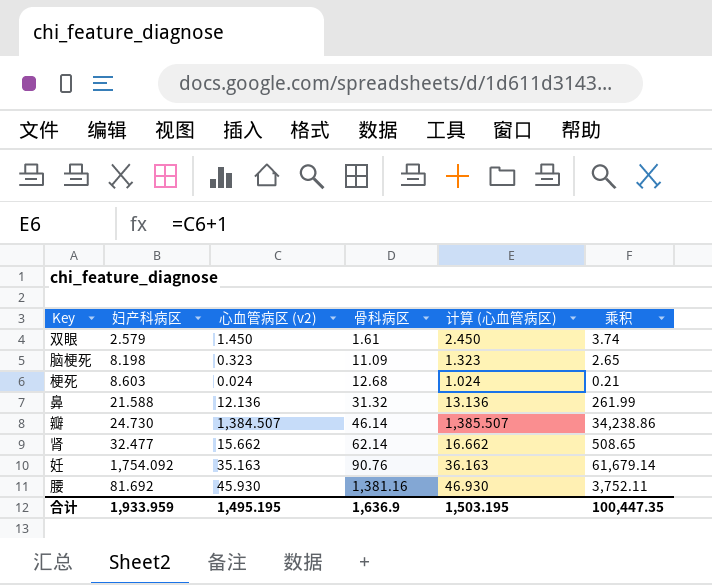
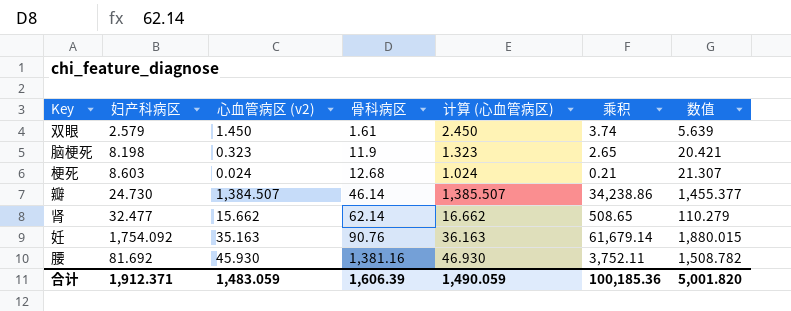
column 数值 | formula: none -> [妇产科病区] + [心血管病区 (v2)] + [骨科病区]
row 鼻: 21.588 | 12.136 | 31.32 | 13.136 | 261.99 -> none
脑梗死 | 骨科病区: 11.09 -> 11.9
合计 | 妇产科病区: 1,933.959 -> 1,912.371
合计 | 心血管病区 (v2): 1,495.195 -> 1,483.059
合计 | 骨科病区: 1,636.9 -> 1,606.39
合计 | 计算 (心血管病区): 1,503.195 -> 1,490.059
合计 | 乘积: 100,447.35 -> 100,185.36

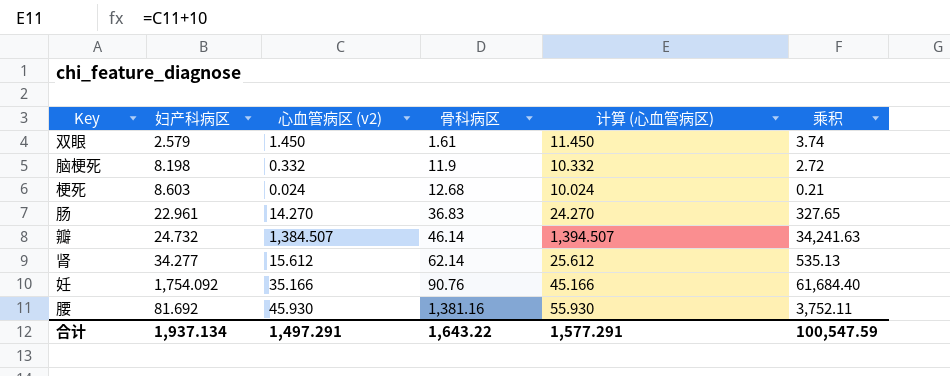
column 数值 | formula: [妇产科病区] + [心血管病区 (v2)] + [骨科病区] -> none
column 计算 (心血管病区) | formula: [心血管病区 (v2)] + 1 -> [心血管病区 (v2)] + 10
脑梗死 | 心血管病区 (v2): 0.323 -> 0.332
脑梗死 | 乘积: 2.65 -> 2.72
row 肠: none -> 22.961 | 14.270 | 36.83 | 24.270 | 327.65
瓣 | 妇产科病区: 24.730 -> 24.732
瓣 | 乘积: 34,238.86 -> 34,241.63
肾 | 妇产科病区: 32.477 -> 34.277
肾 | 心血管病区 (v2): 15.662 -> 15.612
肾 | 乘积: 508.65 -> 535.13
妊 | 心血管病区 (v2): 35.163 -> 35.166
妊 | 乘积: 61,679.14 -> 61,684.40
合计 | 妇产科病区: 1,912.371 -> 1,937.134
合计 | 心血管病区 (v2): 1,483.059 -> 1,497.291
合计 | 骨科病区: 1,606.39 -> 1,643.22
合计 | 计算 (心血管病区): 1,490.059 -> 1,577.291
合计 | 乘积: 100,185.36 -> 100,547.59

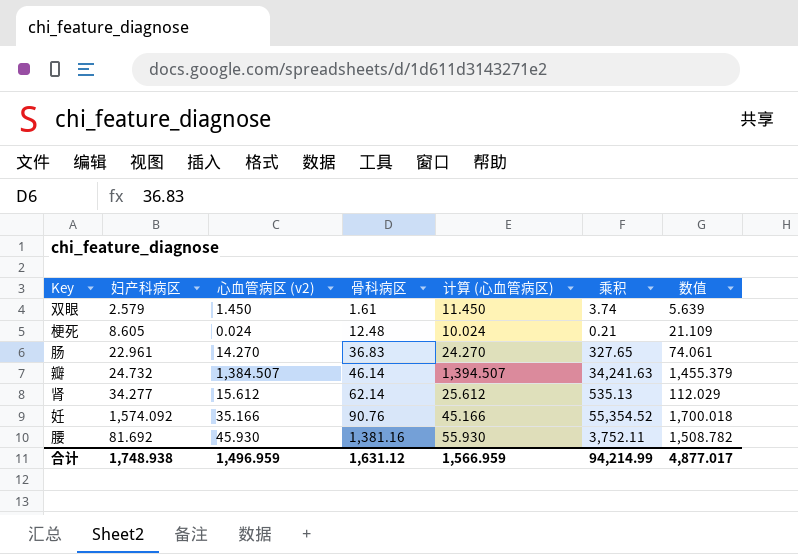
column 数值 | formula: none -> [妇产科病区] + [心血管病区 (v2)] + [骨科病区]
row 脑梗死: 8.198 | 0.332 | 11.9 | 10.332 | 2.72 -> none
梗死 | 妇产科病区: 8.603 -> 8.605
梗死 | 骨科病区: 12.68 -> 12.48
妊 | 妇产科病区: 1,754.092 -> 1,574.092
妊 | 乘积: 61,684.40 -> 55,354.52
合计 | 妇产科病区: 1,937.134 -> 1,748.938
合计 | 心血管病区 (v2): 1,497.291 -> 1,496.959
合计 | 骨科病区: 1,643.22 -> 1,631.12
合计 | 计算 (心血管病区): 1,577.291 -> 1,566.959
合计 | 乘积: 100,547.59 -> 94,214.99

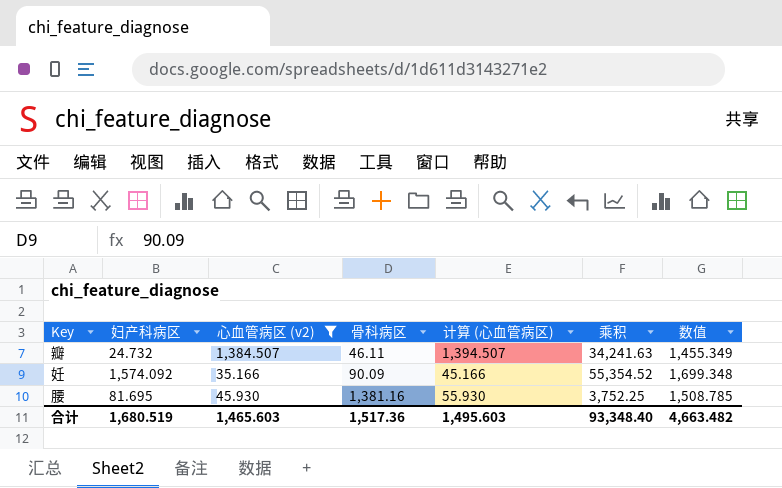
filter: none -> 心血管病区 (v2) >= 35.166
瓣 | 骨科病区: 46.14 -> 46.11
瓣 | 数值: 1,455.379 -> 1,455.349
妊 | 骨科病区: 90.76 -> 90.09
妊 | 数值: 1,700.018 -> 1,699.348
腰 | 妇产科病区: 81.692 -> 81.695
腰 | 乘积: 3,752.11 -> 3,752.25
腰 | 数值: 1,508.782 -> 1,508.785
合计 | 妇产科病区: 1,748.938 -> 1,680.519
合计 | 心血管病区 (v2): 1,496.959 -> 1,465.603
合计 | 骨科病区: 1,631.12 -> 1,517.36
合计 | 计算 (心血管病区): 1,566.959 -> 1,495.603
合计 | 乘积: 94,214.99 -> 93,348.40
合计 | 数值: 4,877.017 -> 4,663.482

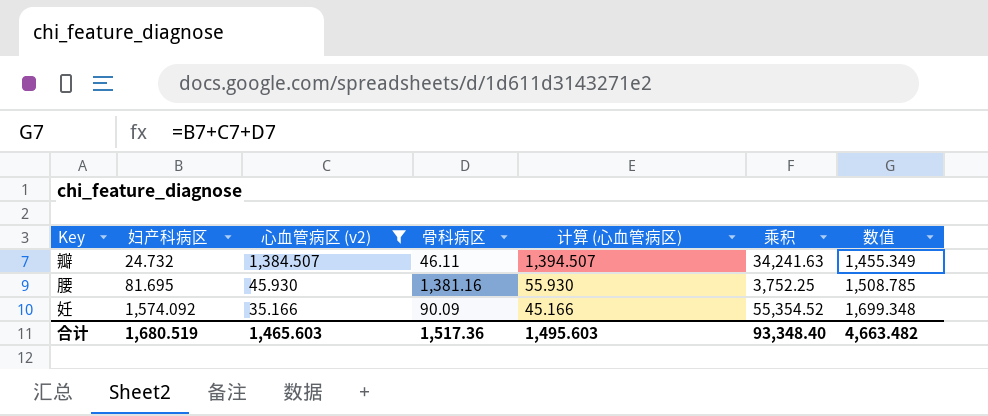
row order: 骨科病区 ascending -> 妇产科病区 ascending

